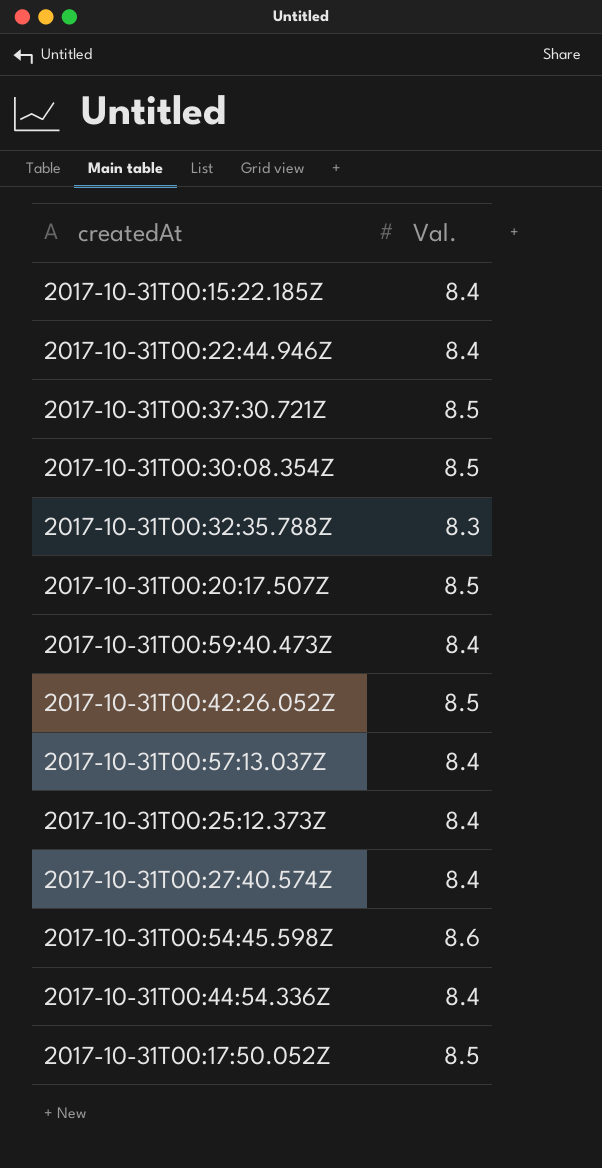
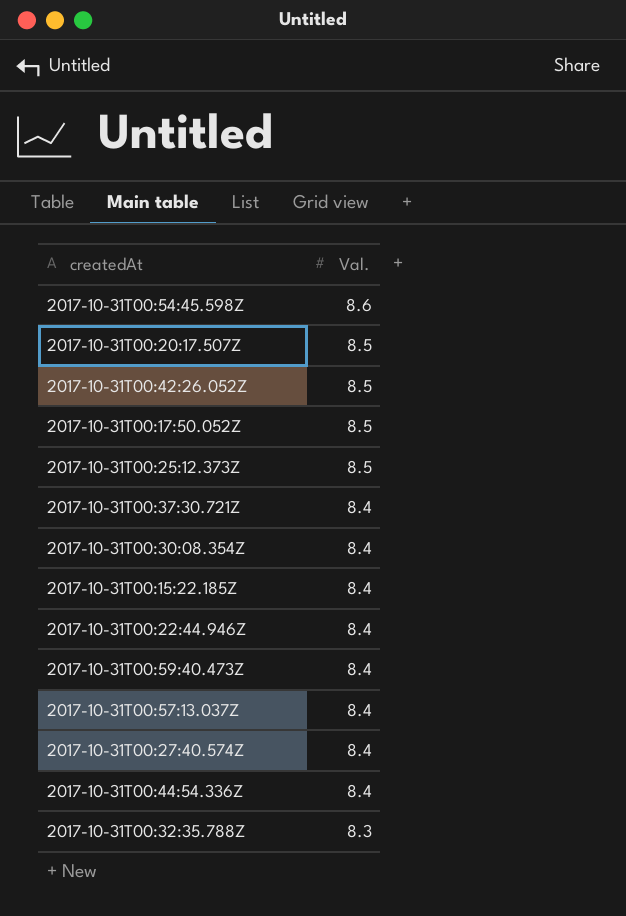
row order: none -> Val. descending
2017-10-31T00:25:12.373Z | Val.: 8.4 -> 8.5
2017-10-31T00:37:30.721Z | Val.: 8.5 -> 8.4
2017-10-31T00:30:08.354Z | Val.: 8.5 -> 8.4

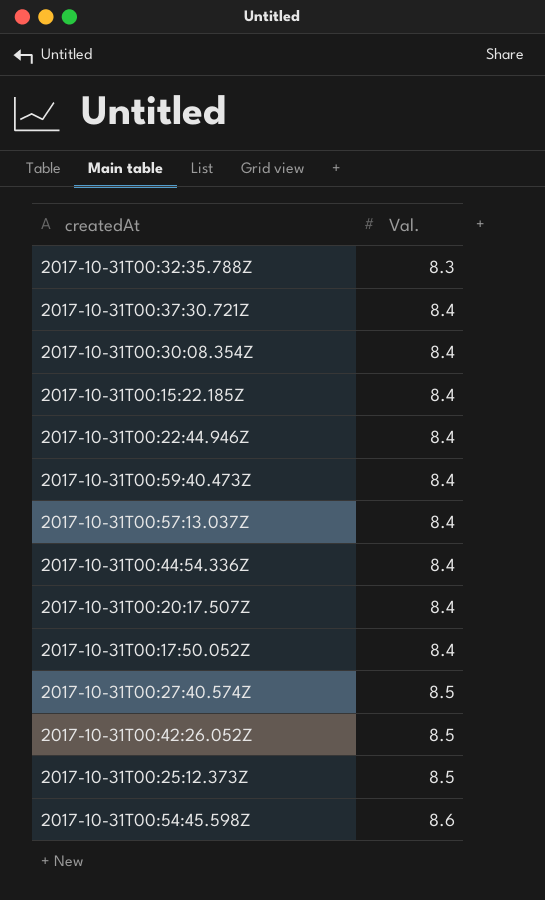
row order: Val. descending -> Val. ascending
2017-10-31T00:20:17.507Z | Val.: 8.5 -> 8.4
2017-10-31T00:17:50.052Z | Val.: 8.5 -> 8.4
2017-10-31T00:27:40.574Z | Val.: 8.4 -> 8.5

